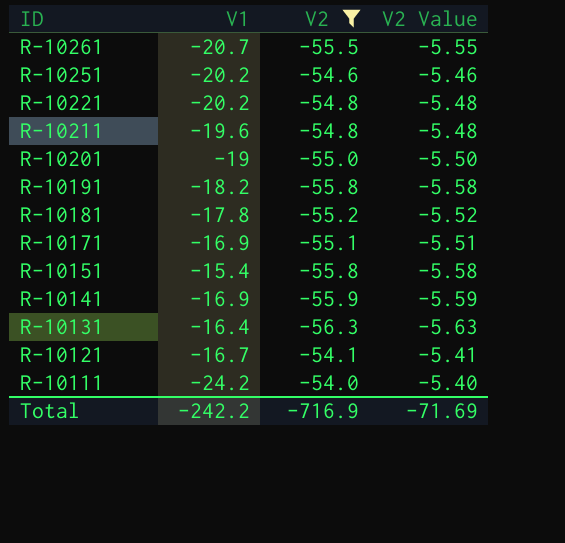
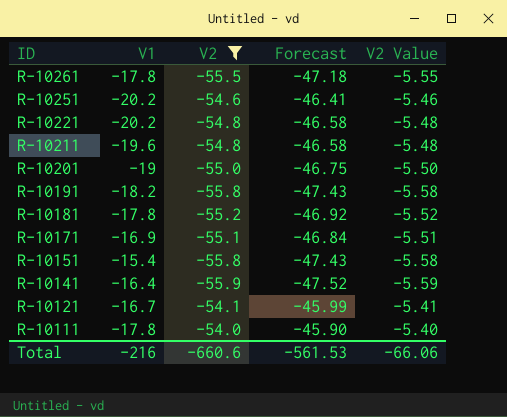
column Forecast | formula: none -> [V2] * 0.85
row R-10131: -16.4 | -56.3 | -5.63 -> none
R-10261 | V1: -20.7 -> -17.8
R-10141 | V1: -16.9 -> -16.4
R-10111 | V1: -24.2 -> -17.8
Total | V1: -242.2 -> -216
Total | V2: -716.9 -> -660.6
Total | V2 Value: -71.69 -> -66.06

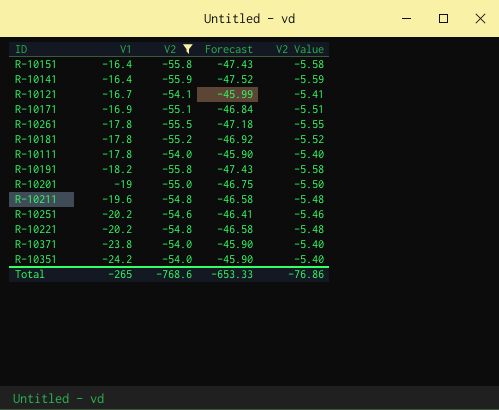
row order: ID descending -> V1 descending
R-10151 | V1: -15.4 -> -16.4
row R-10371: none -> -23.8 | -54.0 | -45.90 | -5.40
row R-10351: none -> -24.2 | -54.0 | -45.90 | -5.40
Total | V1: -216 -> -265
Total | V2: -660.6 -> -768.6
Total | Forecast: -561.53 -> -653.33
Total | V2 Value: -66.06 -> -76.86

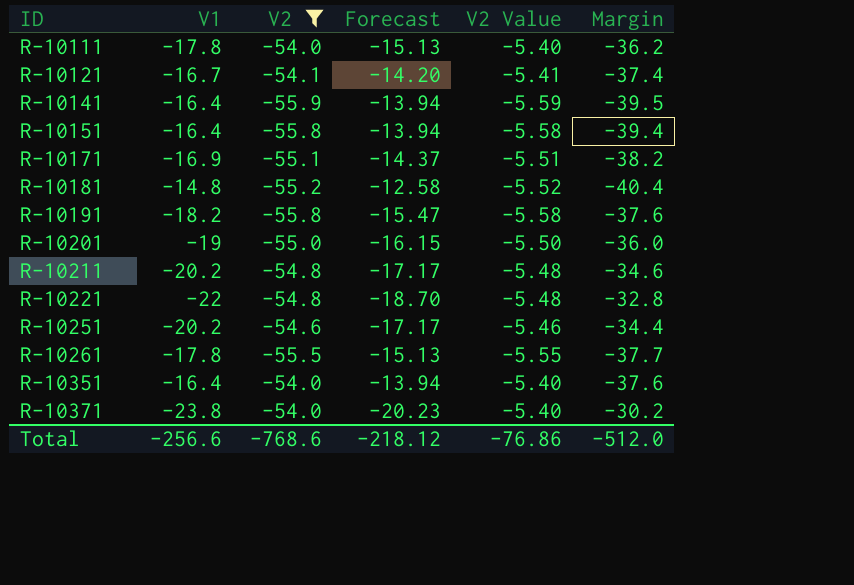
row order: V1 descending -> ID ascending
column Forecast | formula: [V2] * 0.85 -> [V1] * 0.85
column Margin | formula: none -> [V2] - [V1]
R-10181 | V1: -17.8 -> -14.8
R-10211 | V1: -19.6 -> -20.2
R-10221 | V1: -20.2 -> -22
R-10351 | V1: -24.2 -> -16.4
Total | V1: -265 -> -256.6
Total | Forecast: -653.33 -> -218.12

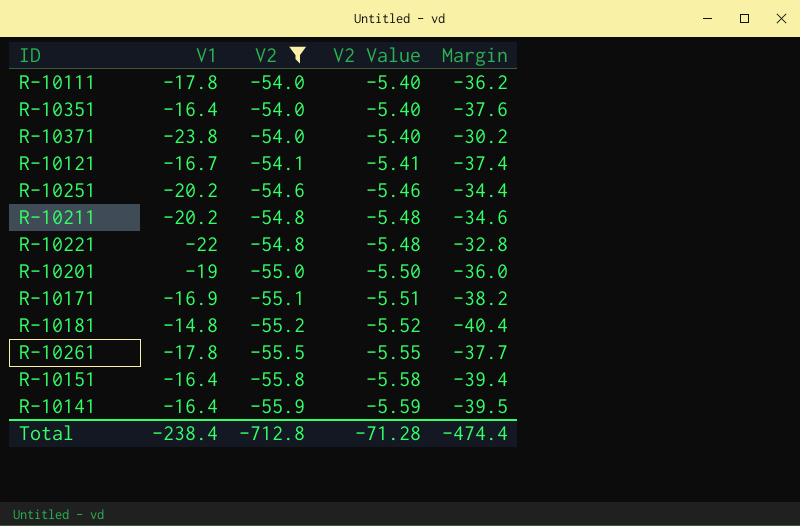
row order: ID ascending -> V2 descending
column Forecast | formula: [V1] * 0.85 -> none
row R-10191: -18.2 | -55.8 | -15.47 | -5.58 | -37.6 -> none
Total | V1: -256.6 -> -238.4
Total | V2: -768.6 -> -712.8
Total | V2 Value: -76.86 -> -71.28
Total | Margin: -512.0 -> -474.4

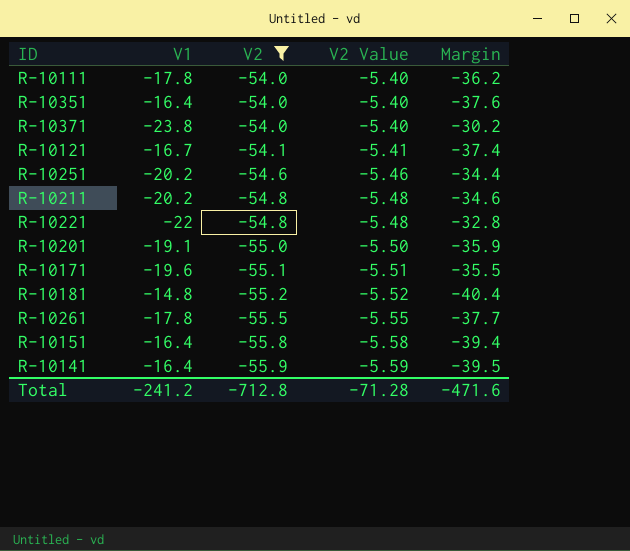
R-10201 | V1: -19 -> -19.1
R-10201 | Margin: -36.0 -> -35.9
R-10171 | V1: -16.9 -> -19.6
R-10171 | Margin: -38.2 -> -35.5
Total | V1: -238.4 -> -241.2
Total | Margin: -474.4 -> -471.6

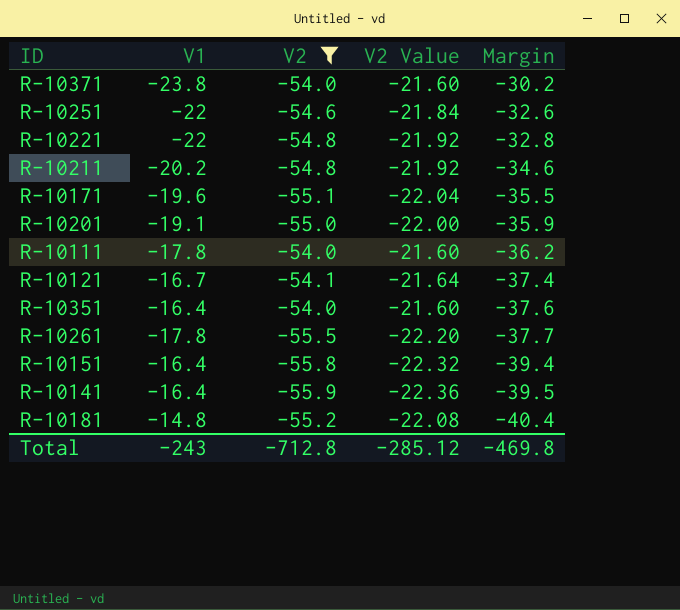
row order: V2 descending -> Margin descending
column V2 Value | formula: [V2] * 0.1 -> [V2] * 0.4
R-10251 | V1: -20.2 -> -22
R-10251 | Margin: -34.4 -> -32.6
Total | V1: -241.2 -> -243
Total | V2 Value: -71.28 -> -285.12
Total | Margin: -471.6 -> -469.8

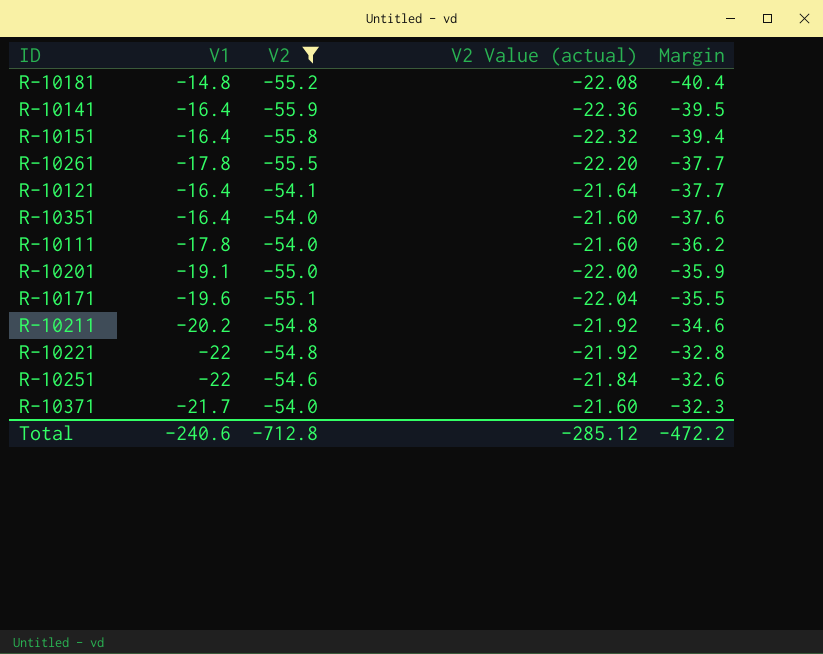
row order: Margin descending -> Margin ascending
column name: V2 Value -> V2 Value (actual)
R-10121 | V1: -16.7 -> -16.4
R-10121 | Margin: -37.4 -> -37.7
R-10371 | V1: -23.8 -> -21.7
R-10371 | Margin: -30.2 -> -32.3
Total | V1: -243 -> -240.6
Total | Margin: -469.8 -> -472.2

